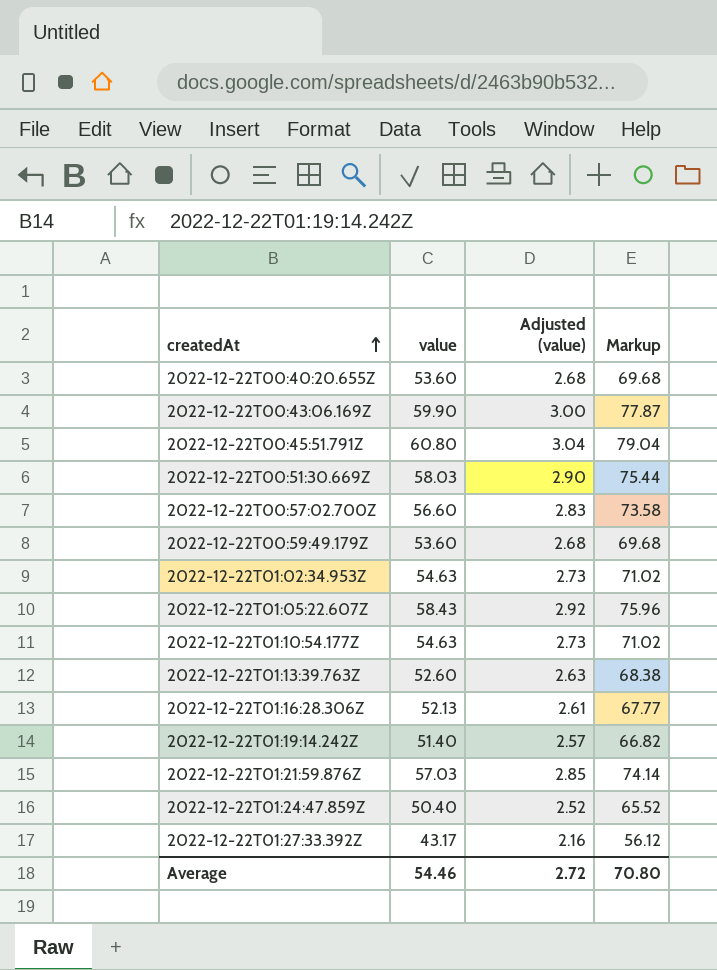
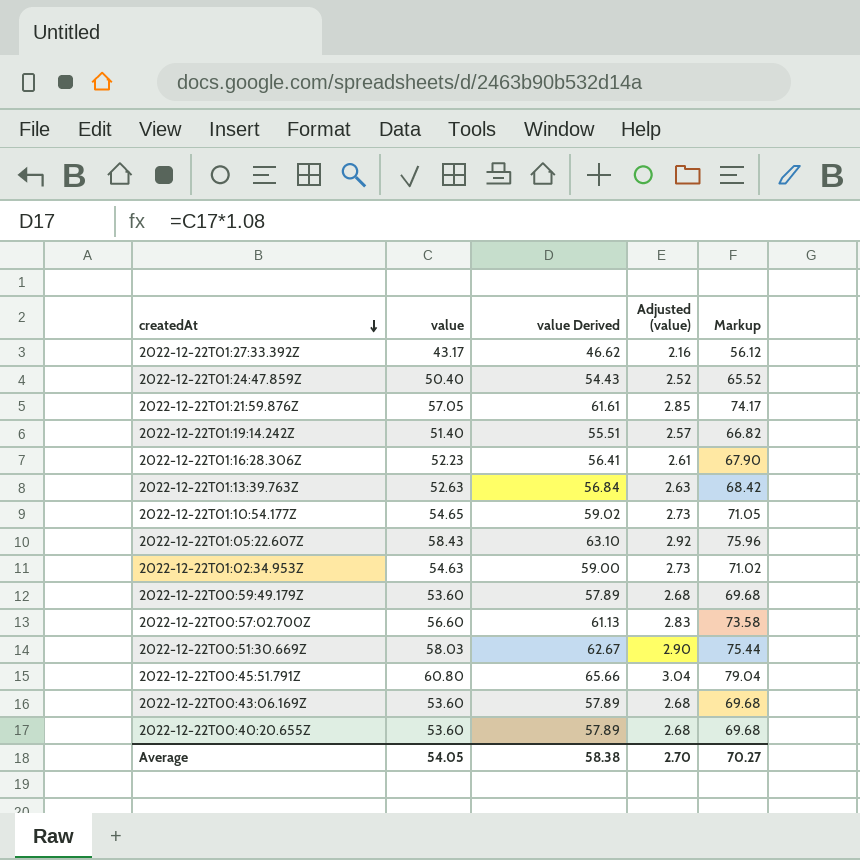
row order: createdAt ascending -> createdAt descending
column value Derived | formula: none -> [value] * 1.08
2022-12-22T01:21:59.876Z | value: 57.03 -> 57.05
2022-12-22T01:21:59.876Z | Markup: 74.14 -> 74.17
2022-12-22T01:16:28.306Z | value: 52.13 -> 52.23
2022-12-22T01:16:28.306Z | Markup: 67.77 -> 67.90
2022-12-22T01:13:39.763Z | value: 52.60 -> 52.63
2022-12-22T01:13:39.763Z | Markup: 68.38 -> 68.42
2022-12-22T01:10:54.177Z | value: 54.63 -> 54.65
2022-12-22T01:10:54.177Z | Markup: 71.02 -> 71.05
2022-12-22T00:43:06.169Z | value: 59.90 -> 53.60
2022-12-22T00:43:06.169Z | Adjusted (value): 3.00 -> 2.68
2022-12-22T00:43:06.169Z | Markup: 77.87 -> 69.68
Average | value: 54.46 -> 54.05
Average | Adjusted (value): 2.72 -> 2.70
Average | Markup: 70.80 -> 70.27

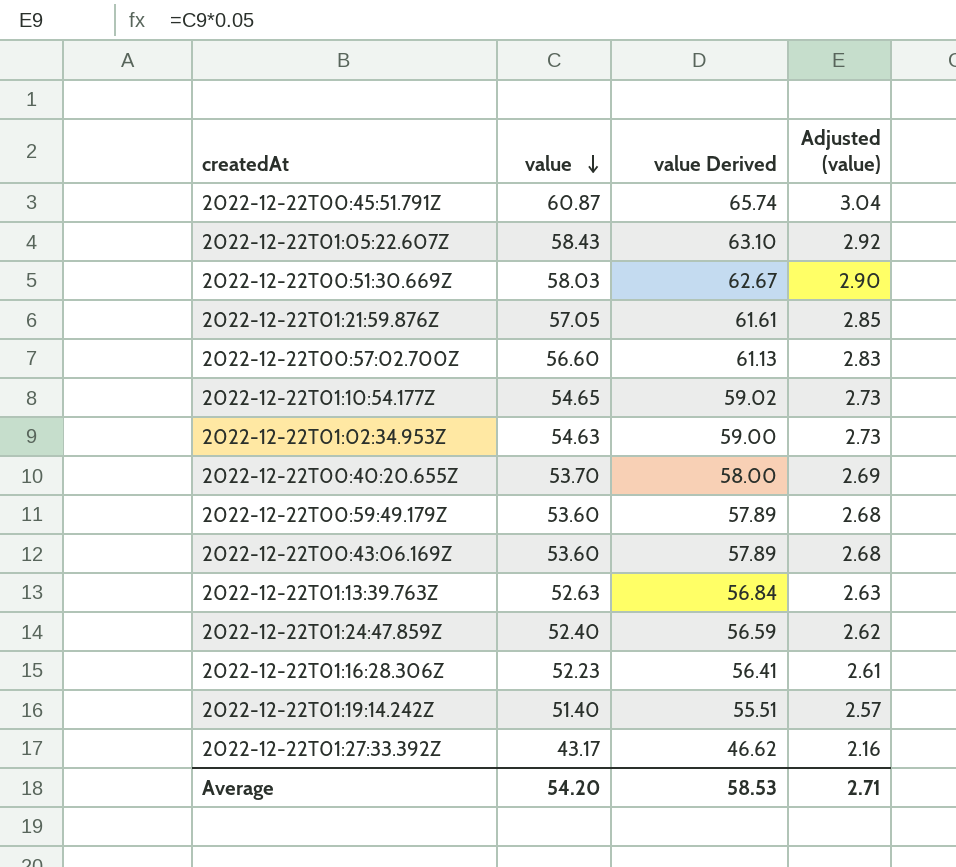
row order: createdAt descending -> value descending
column Markup | formula: [value] * 1.3 -> none
2022-12-22T00:45:51.791Z | value: 60.80 -> 60.87
2022-12-22T00:45:51.791Z | value Derived: 65.66 -> 65.74
2022-12-22T00:40:20.655Z | value: 53.60 -> 53.70
2022-12-22T00:40:20.655Z | value Derived: 57.89 -> 58.00
2022-12-22T00:40:20.655Z | Adjusted (value): 2.68 -> 2.69
2022-12-22T01:24:47.859Z | value: 50.40 -> 52.40
2022-12-22T01:24:47.859Z | value Derived: 54.43 -> 56.59
2022-12-22T01:24:47.859Z | Adjusted (value): 2.52 -> 2.62
Average | value: 54.05 -> 54.20
Average | value Derived: 58.38 -> 58.53
Average | Adjusted (value): 2.70 -> 2.71

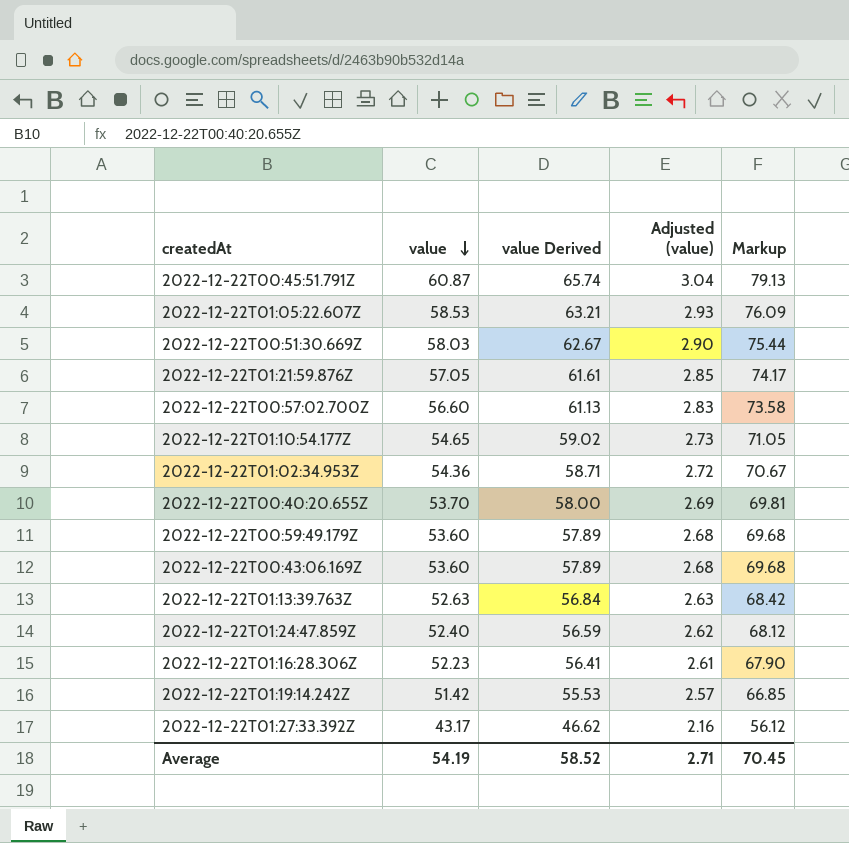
column Markup | formula: none -> [value] * 1.3
2022-12-22T01:05:22.607Z | value: 58.43 -> 58.53
2022-12-22T01:05:22.607Z | value Derived: 63.10 -> 63.21
2022-12-22T01:05:22.607Z | Adjusted (value): 2.92 -> 2.93
2022-12-22T01:02:34.953Z | value: 54.63 -> 54.36
2022-12-22T01:02:34.953Z | value Derived: 59.00 -> 58.71
2022-12-22T01:02:34.953Z | Adjusted (value): 2.73 -> 2.72
2022-12-22T01:19:14.242Z | value: 51.40 -> 51.42
2022-12-22T01:19:14.242Z | value Derived: 55.51 -> 55.53
Average | value: 54.20 -> 54.19
Average | value Derived: 58.53 -> 58.52

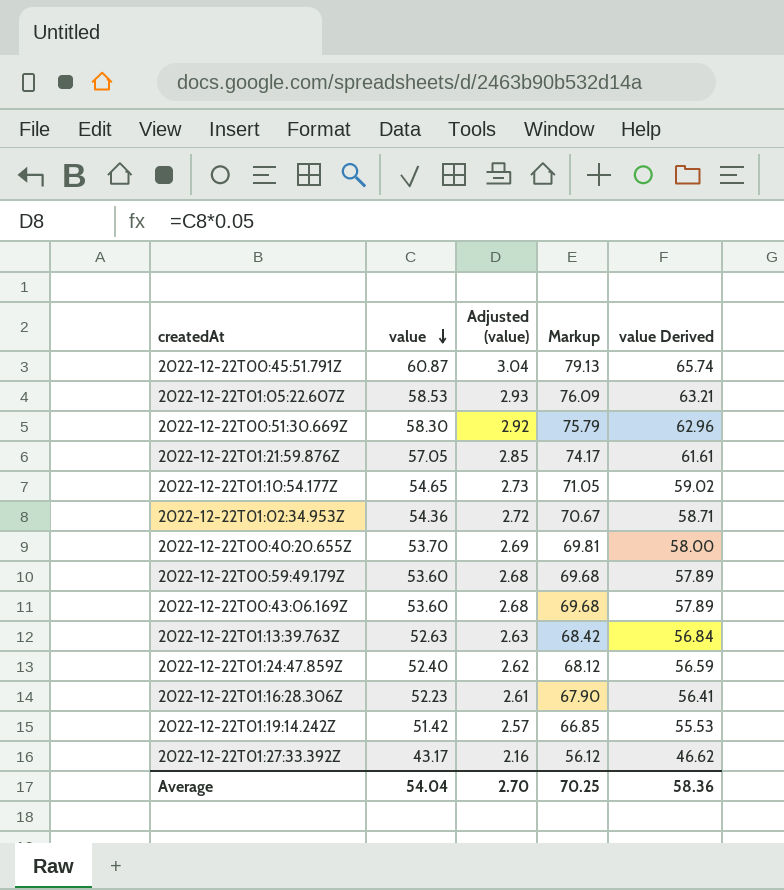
column value Derived | position: 3 -> 5
row 2022-12-22T00:57:02.700Z: 56.60 | 61.13 | 2.83 | 73.58 -> none
2022-12-22T00:51:30.669Z | value: 58.03 -> 58.30
2022-12-22T00:51:30.669Z | Adjusted (value): 2.90 -> 2.92
2022-12-22T00:51:30.669Z | Markup: 75.44 -> 75.79
2022-12-22T00:51:30.669Z | value Derived: 62.67 -> 62.96
Average | value: 54.19 -> 54.04
Average | Adjusted (value): 2.71 -> 2.70
Average | Markup: 70.45 -> 70.25
Average | value Derived: 58.52 -> 58.36

